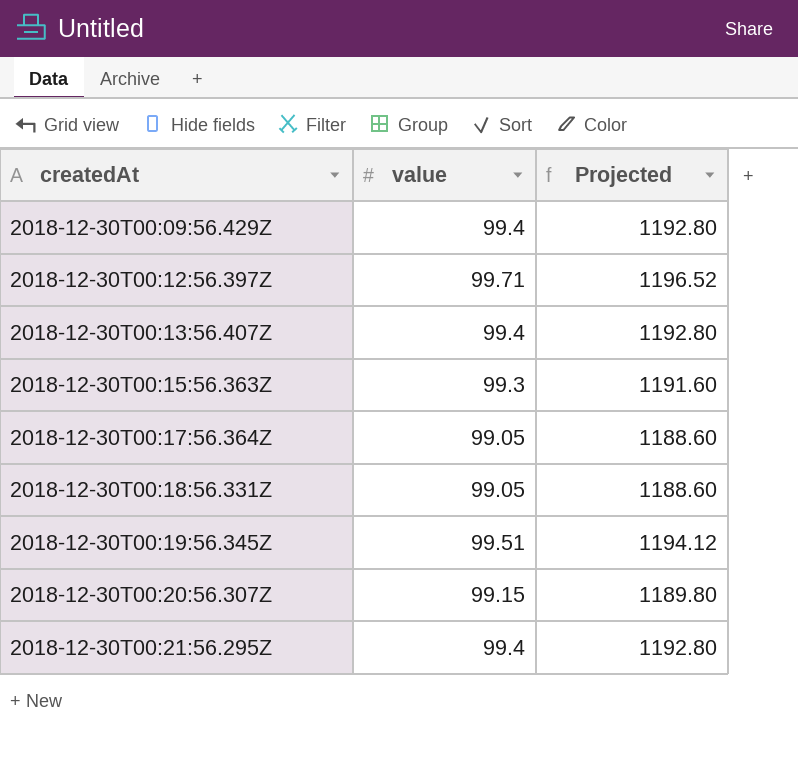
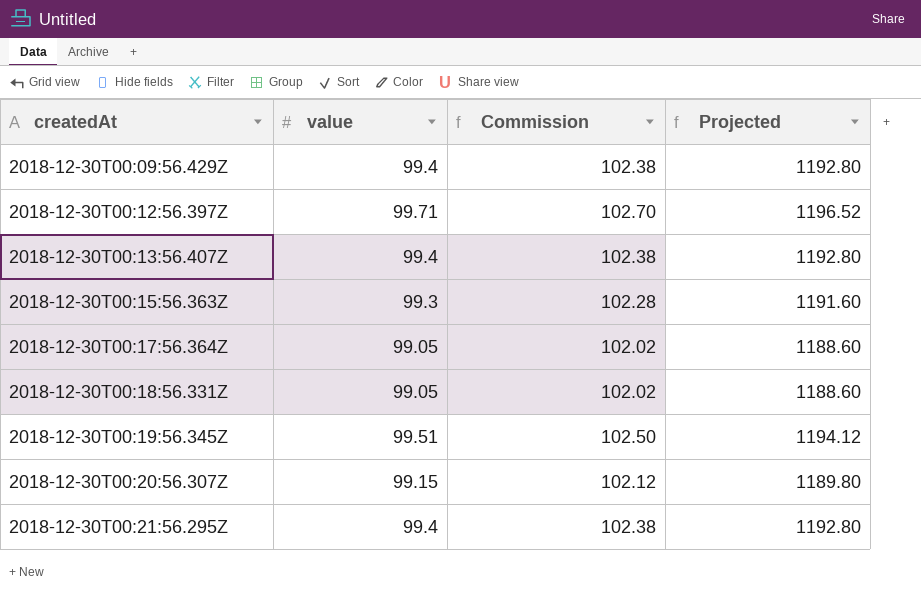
column Commission | formula: none -> [value] * 1.03

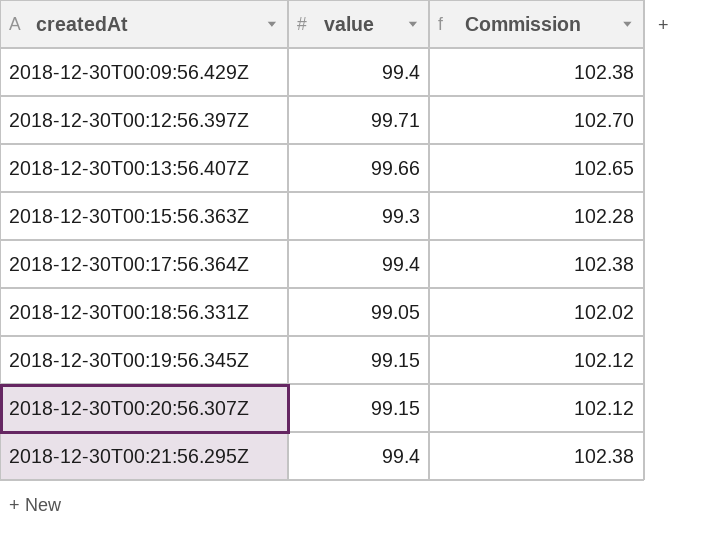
column Projected | formula: [value] * 12 -> none
2018-12-30T00:13:56.407Z | value: 99.4 -> 99.66
2018-12-30T00:13:56.407Z | Commission: 102.38 -> 102.65
2018-12-30T00:17:56.364Z | value: 99.05 -> 99.4
2018-12-30T00:17:56.364Z | Commission: 102.02 -> 102.38
2018-12-30T00:19:56.345Z | value: 99.51 -> 99.15
2018-12-30T00:19:56.345Z | Commission: 102.50 -> 102.12

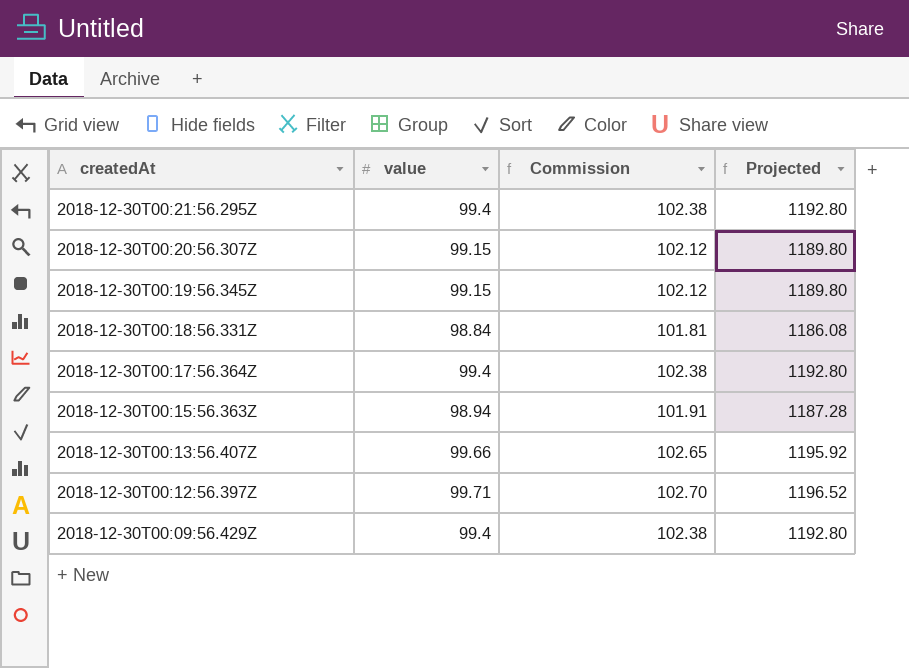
row order: createdAt ascending -> createdAt descending
column Projected | formula: none -> [value] * 12
2018-12-30T00:18:56.331Z | value: 99.05 -> 98.84
2018-12-30T00:18:56.331Z | Commission: 102.02 -> 101.81
2018-12-30T00:15:56.363Z | value: 99.3 -> 98.94
2018-12-30T00:15:56.363Z | Commission: 102.28 -> 101.91

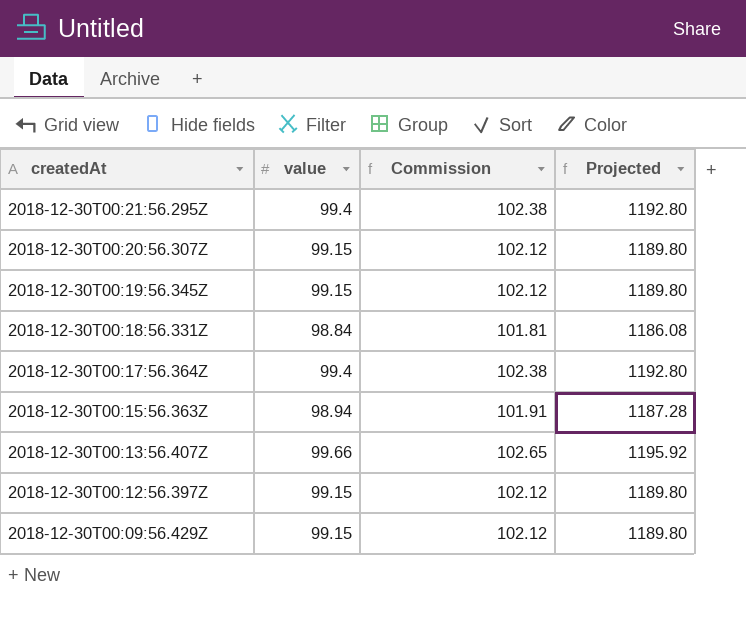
2018-12-30T00:12:56.397Z | value: 99.71 -> 99.15
2018-12-30T00:12:56.397Z | Commission: 102.70 -> 102.12
2018-12-30T00:12:56.397Z | Projected: 1196.52 -> 1189.80
2018-12-30T00:09:56.429Z | value: 99.4 -> 99.15
2018-12-30T00:09:56.429Z | Commission: 102.38 -> 102.12
2018-12-30T00:09:56.429Z | Projected: 1192.80 -> 1189.80

